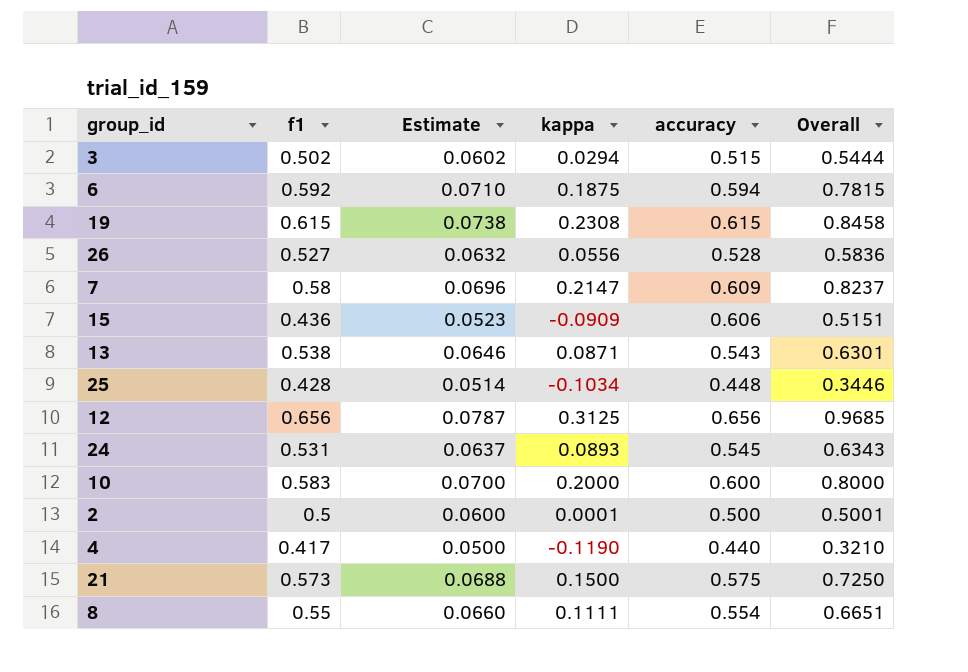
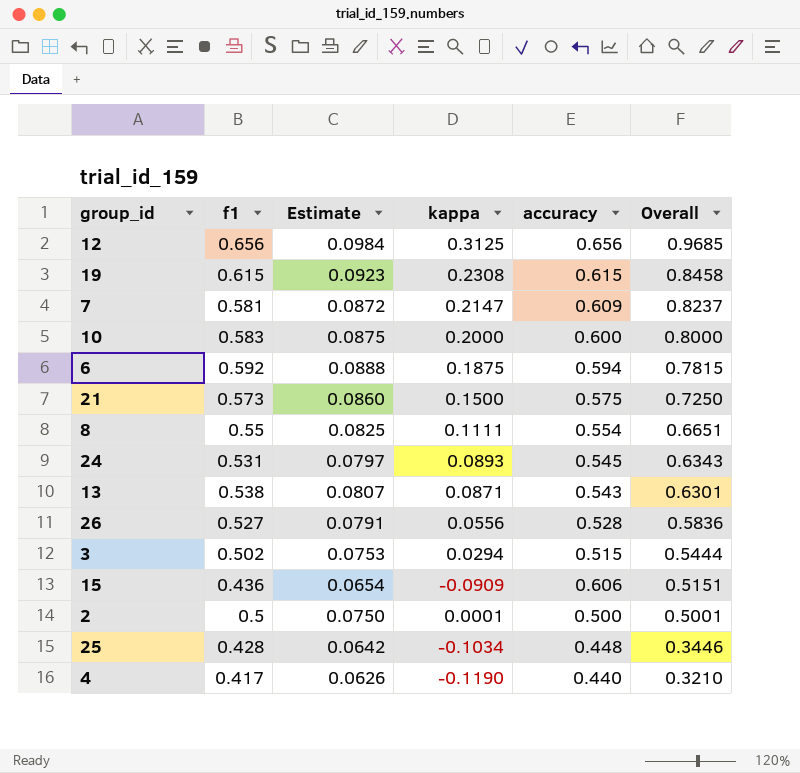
row order: none -> Overall descending
column Estimate | formula: [f1] * 0.12 -> [f1] * 0.15
7 | f1: 0.58 -> 0.581

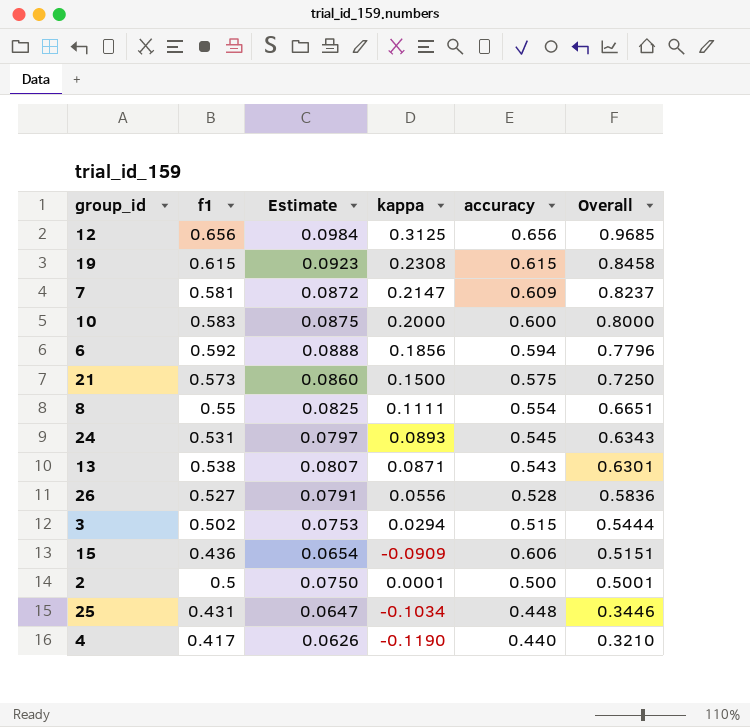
6 | kappa: 0.1875 -> 0.1856
6 | Overall: 0.7815 -> 0.7796
25 | f1: 0.428 -> 0.431
25 | Estimate: 0.0642 -> 0.0647

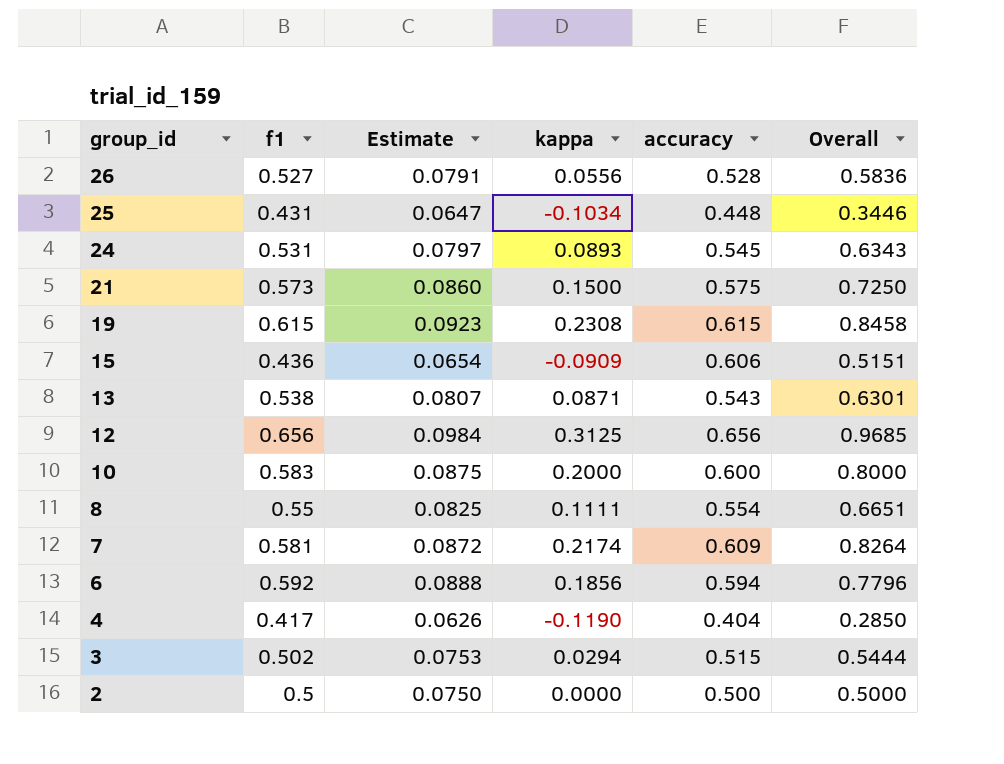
row order: Overall descending -> group_id descending
7 | kappa: 0.2147 -> 0.2174
7 | Overall: 0.8237 -> 0.8264
4 | accuracy: 0.440 -> 0.404
4 | Overall: 0.3210 -> 0.2850
2 | kappa: 0.0001 -> 0.0000
2 | Overall: 0.5001 -> 0.5000

